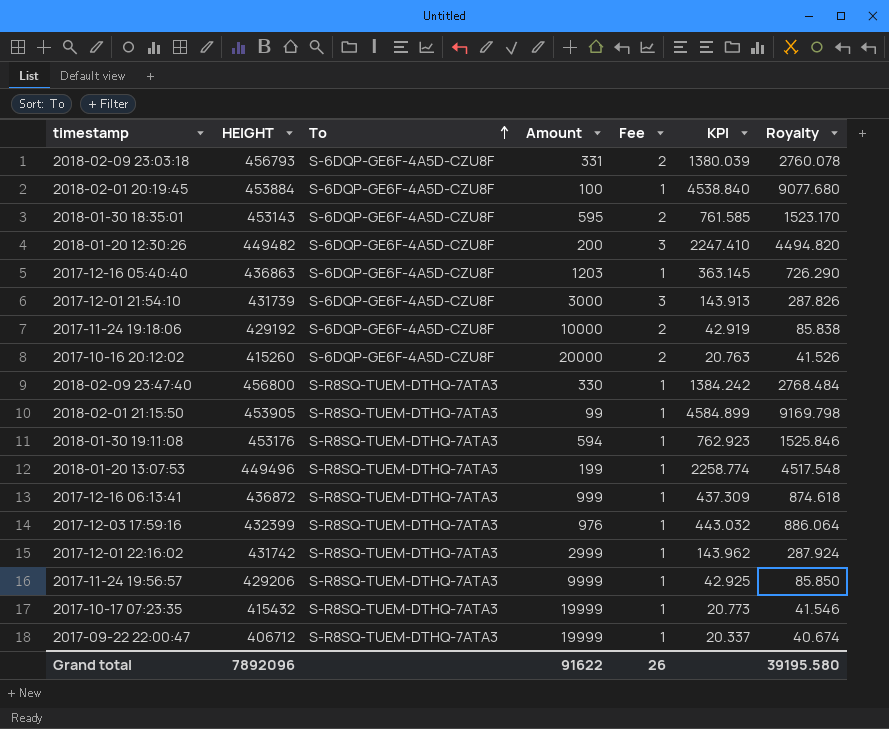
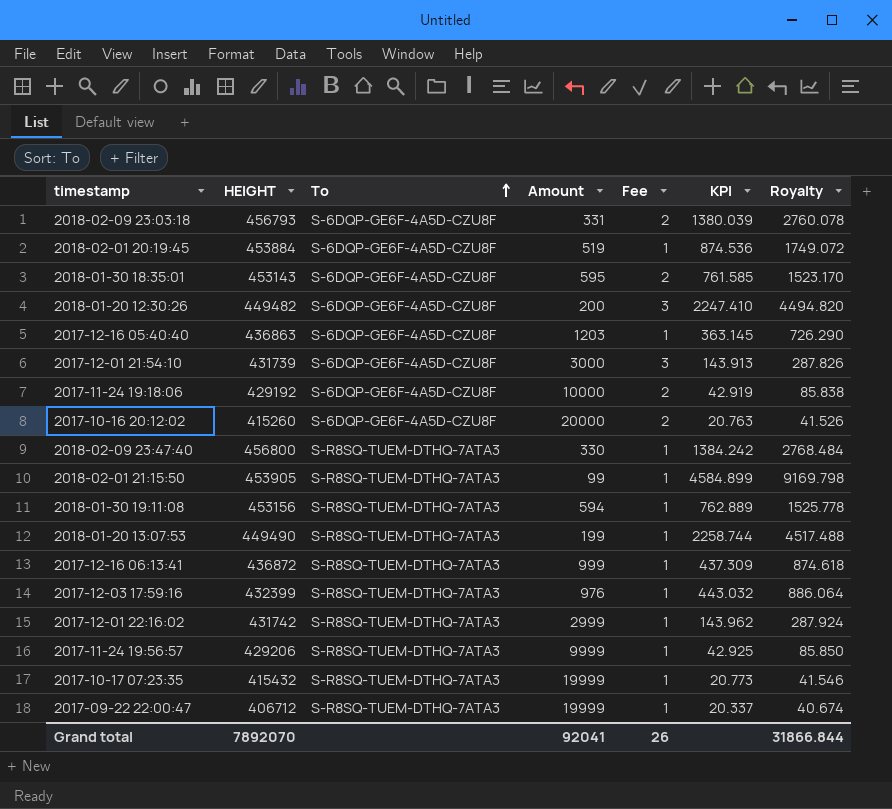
2018-02-01 20:19:45 | Amount: 100 -> 519
2018-02-01 20:19:45 | KPI: 4538.840 -> 874.536
2018-02-01 20:19:45 | Royalty: 9077.680 -> 1749.072
2018-01-30 19:11:08 | HEIGHT: 453176 -> 453156
2018-01-30 19:11:08 | KPI: 762.923 -> 762.889
2018-01-30 19:11:08 | Royalty: 1525.846 -> 1525.778
2018-01-20 13:07:53 | HEIGHT: 449496 -> 449490
2018-01-20 13:07:53 | KPI: 2258.774 -> 2258.744
2018-01-20 13:07:53 | Royalty: 4517.548 -> 4517.488
Grand total | HEIGHT: 7892096 -> 7892070
Grand total | Amount: 91622 -> 92041
Grand total | Royalty: 39195.580 -> 31866.844

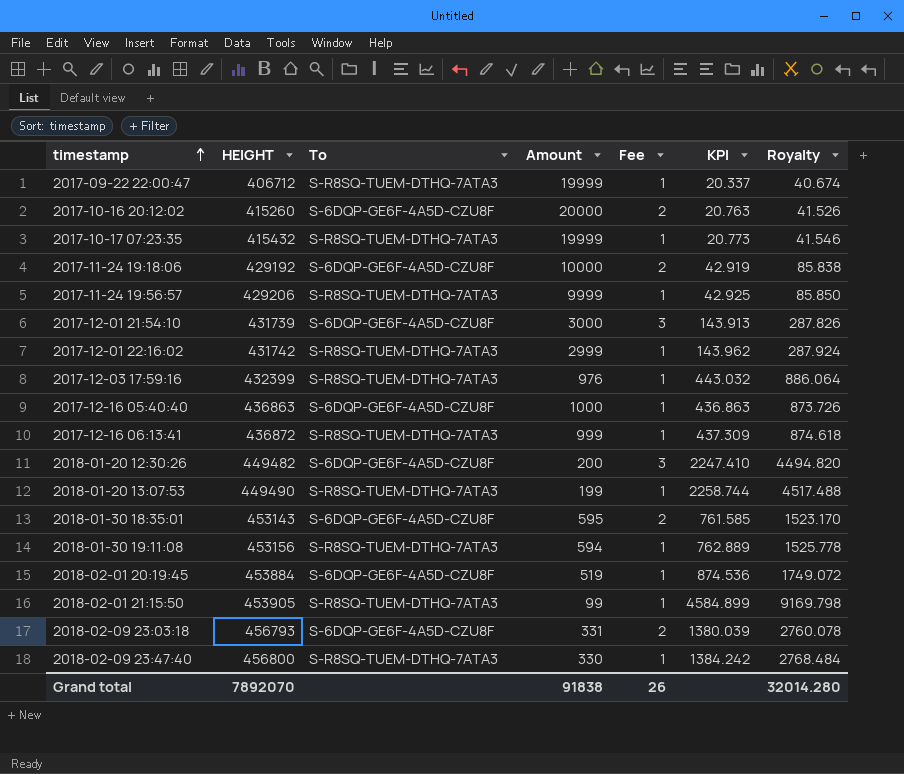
row order: To ascending -> timestamp ascending
2017-12-16 05:40:40 | Amount: 1203 -> 1000
2017-12-16 05:40:40 | KPI: 363.145 -> 436.863
2017-12-16 05:40:40 | Royalty: 726.290 -> 873.726
Grand total | Amount: 92041 -> 91838
Grand total | Royalty: 31866.844 -> 32014.280

